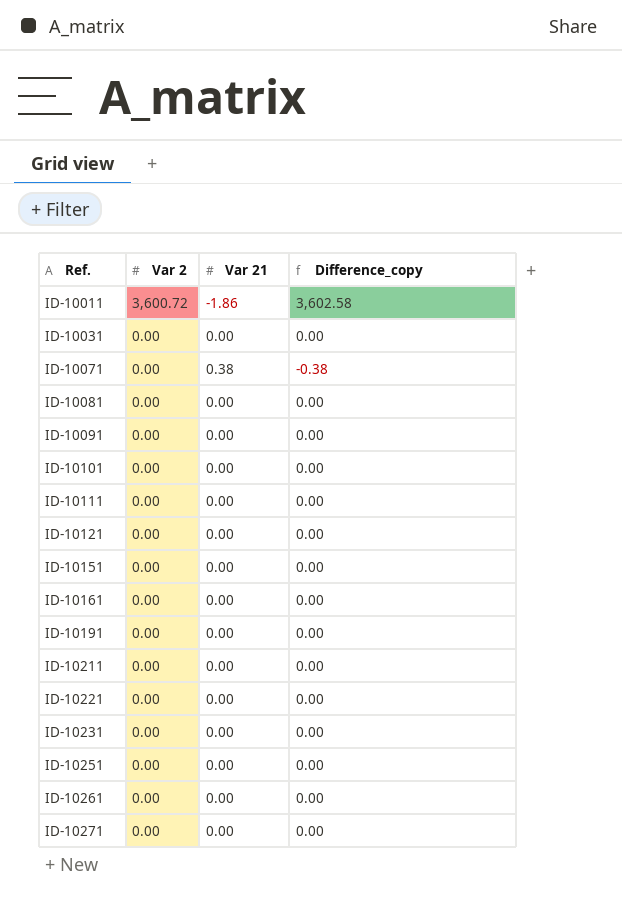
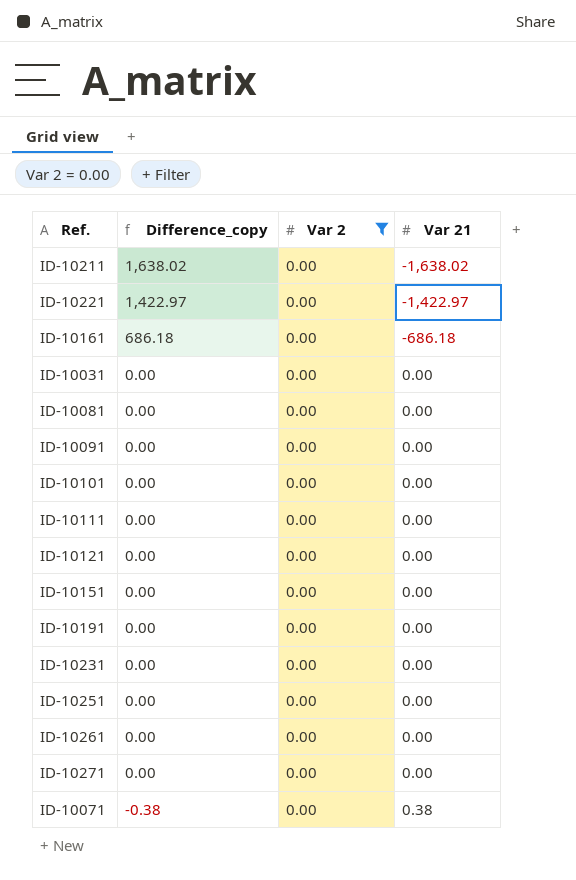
filter: none -> Var 2 = 0.00
row order: Ref. ascending -> Difference_copy descending
column Difference_copy | position: 4 -> 2
ID-10211 | Difference_copy: 0.00 -> 1,638.02
ID-10211 | Var 21: 0.00 -> -1,638.02
ID-10221 | Difference_copy: 0.00 -> 1,422.97
ID-10221 | Var 21: 0.00 -> -1,422.97
ID-10161 | Difference_copy: 0.00 -> 686.18
ID-10161 | Var 21: 0.00 -> -686.18

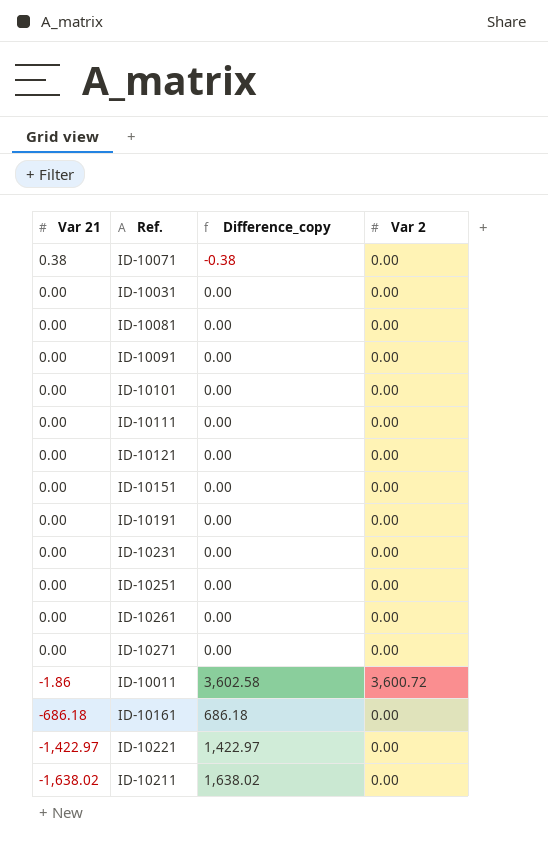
filter: Var 2 = 0.00 -> none
row order: Difference_copy descending -> Var 21 descending
column Var 21 | position: 4 -> 1

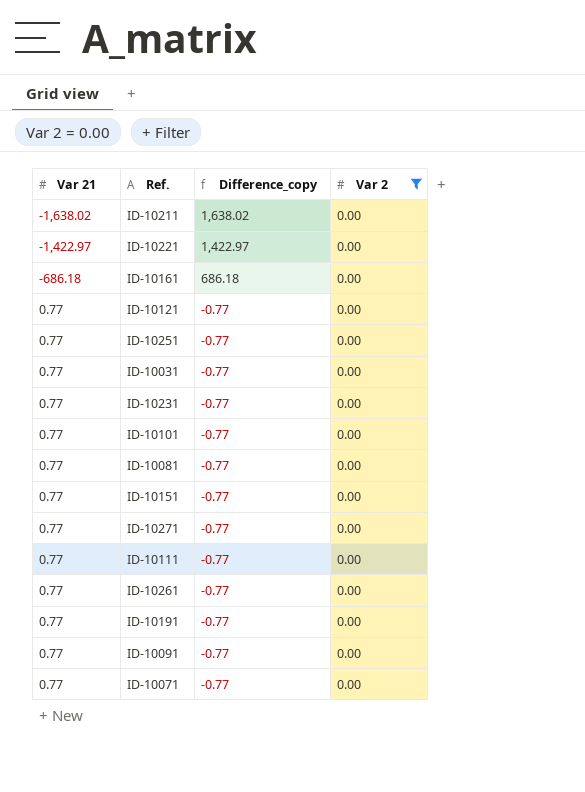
filter: none -> Var 2 = 0.00
row order: Var 21 descending -> Var 21 ascending
ID-10121 | Var 21: 0.00 -> 0.77
ID-10121 | Difference_copy: 0.00 -> -0.77
ID-10251 | Var 21: 0.00 -> 0.77
ID-10251 | Difference_copy: 0.00 -> -0.77
ID-10031 | Var 21: 0.00 -> 0.77
ID-10031 | Difference_copy: 0.00 -> -0.77
ID-10231 | Var 21: 0.00 -> 0.77
ID-10231 | Difference_copy: 0.00 -> -0.77
ID-10101 | Var 21: 0.00 -> 0.77
ID-10101 | Difference_copy: 0.00 -> -0.77
ID-10081 | Var 21: 0.00 -> 0.77
ID-10081 | Difference_copy: 0.00 -> -0.77
ID-10151 | Var 21: 0.00 -> 0.77
ID-10151 | Difference_copy: 0.00 -> -0.77
ID-10271 | Var 21: 0.00 -> 0.77
ID-10271 | Difference_copy: 0.00 -> -0.77
ID-10111 | Var 21: 0.00 -> 0.77
ID-10111 | Difference_copy: 0.00 -> -0.77
ID-10261 | Var 21: 0.00 -> 0.77
ID-10261 | Difference_copy: 0.00 -> -0.77
ID-10191 | Var 21: 0.00 -> 0.77
ID-10191 | Difference_copy: 0.00 -> -0.77
ID-10091 | Var 21: 0.00 -> 0.77
ID-10091 | Difference_copy: 0.00 -> -0.77
ID-10071 | Var 21: 0.38 -> 0.77
ID-10071 | Difference_copy: -0.38 -> -0.77

